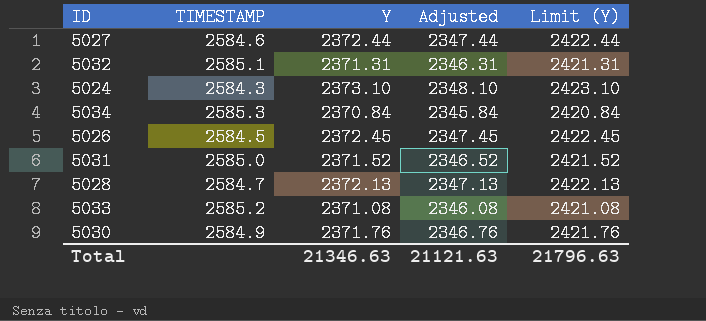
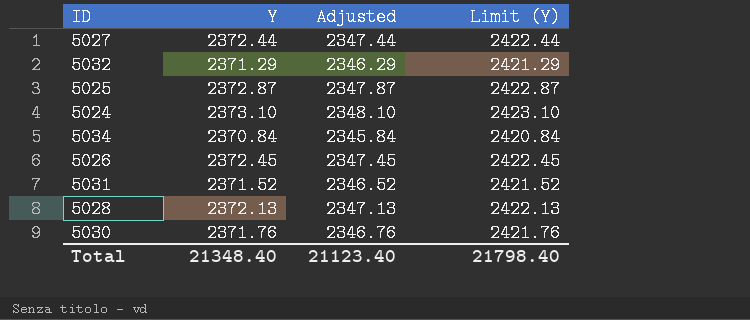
column TIMESTAMP | position: 2 -> none
row 5033: 2585.2 | 2371.08 | 2346.08 | 2421.08 -> none
5032 | Y: 2371.31 -> 2371.29
5032 | Adjusted: 2346.31 -> 2346.29
5032 | Limit (Y): 2421.31 -> 2421.29
row 5025: none -> 2372.87 | 2347.87 | 2422.87
Total | Y: 21346.63 -> 21348.40
Total | Adjusted: 21121.63 -> 21123.40
Total | Limit (Y): 21796.63 -> 21798.40

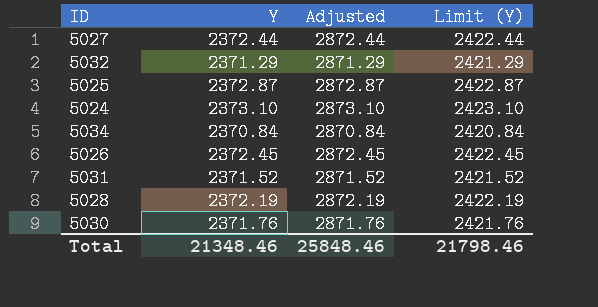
column Adjusted | formula: [Y] - 25 -> [Y] + 500
5028 | Y: 2372.13 -> 2372.19
5028 | Limit (Y): 2422.13 -> 2422.19
Total | Y: 21348.40 -> 21348.46
Total | Adjusted: 21123.40 -> 25848.46
Total | Limit (Y): 21798.40 -> 21798.46

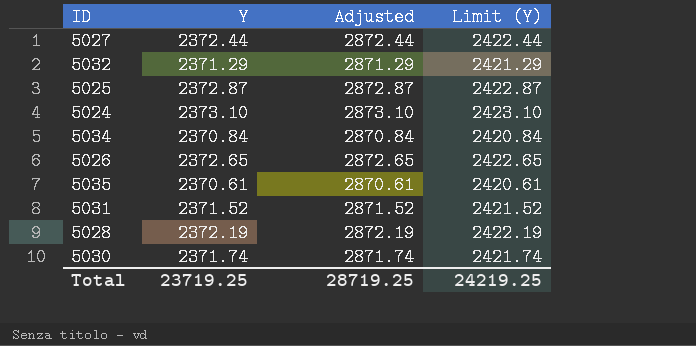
5026 | Y: 2372.45 -> 2372.65
5026 | Adjusted: 2872.45 -> 2872.65
5026 | Limit (Y): 2422.45 -> 2422.65
row 5035: none -> 2370.61 | 2870.61 | 2420.61
5030 | Y: 2371.76 -> 2371.74
5030 | Adjusted: 2871.76 -> 2871.74
5030 | Limit (Y): 2421.76 -> 2421.74
Total | Y: 21348.46 -> 23719.25
Total | Adjusted: 25848.46 -> 28719.25
Total | Limit (Y): 21798.46 -> 24219.25

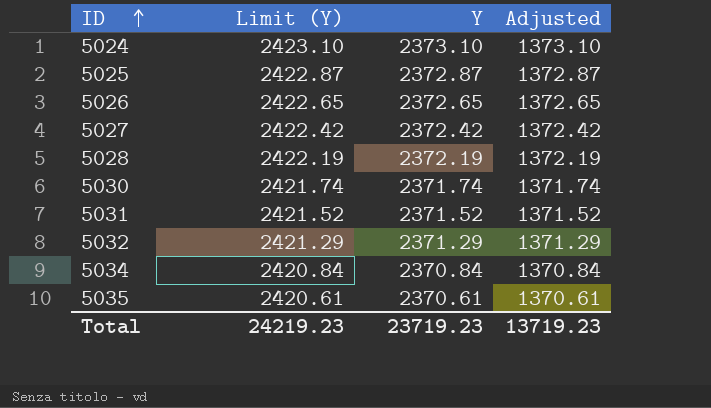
row order: none -> ID ascending
column Limit (Y) | position: 4 -> 2
column Adjusted | formula: [Y] + 500 -> [Y] - 1000
5027 | Limit (Y): 2422.44 -> 2422.42
5027 | Y: 2372.44 -> 2372.42
Total | Limit (Y): 24219.25 -> 24219.23
Total | Y: 23719.25 -> 23719.23
Total | Adjusted: 28719.25 -> 13719.23

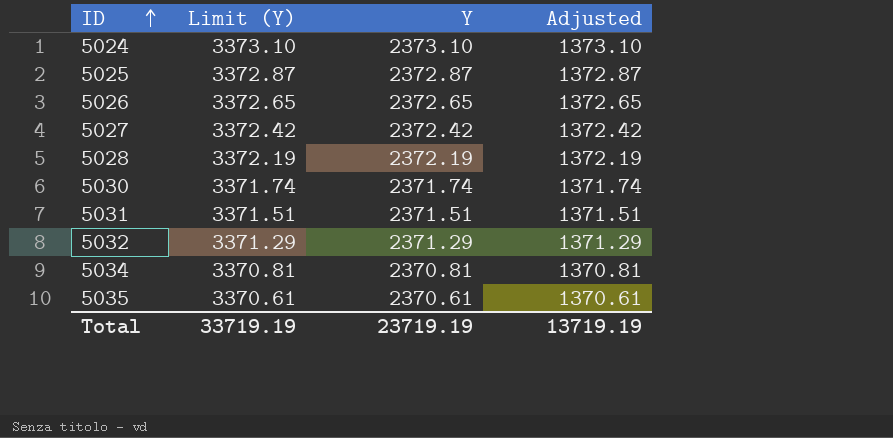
column Limit (Y) | formula: [Y] + 50 -> [Y] + 1000
5031 | Y: 2371.52 -> 2371.51
5031 | Adjusted: 1371.52 -> 1371.51
5034 | Y: 2370.84 -> 2370.81
5034 | Adjusted: 1370.84 -> 1370.81
Total | Limit (Y): 24219.23 -> 33719.19
Total | Y: 23719.23 -> 23719.19
Total | Adjusted: 13719.23 -> 13719.19

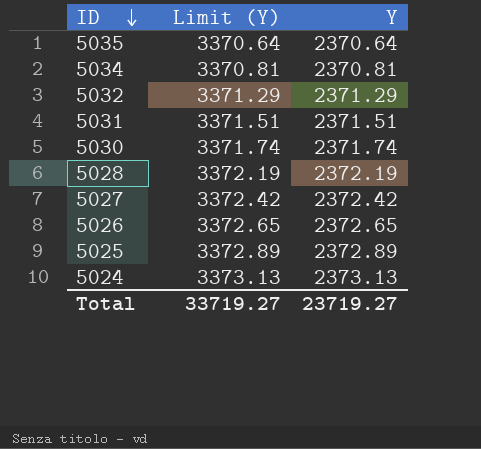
row order: ID ascending -> ID descending
column Adjusted | formula: [Y] - 1000 -> none
5035 | Limit (Y): 3370.61 -> 3370.64
5035 | Y: 2370.61 -> 2370.64
5025 | Limit (Y): 3372.87 -> 3372.89
5025 | Y: 2372.87 -> 2372.89
5024 | Limit (Y): 3373.10 -> 3373.13
5024 | Y: 2373.10 -> 2373.13
Total | Limit (Y): 33719.19 -> 33719.27
Total | Y: 23719.19 -> 23719.27

